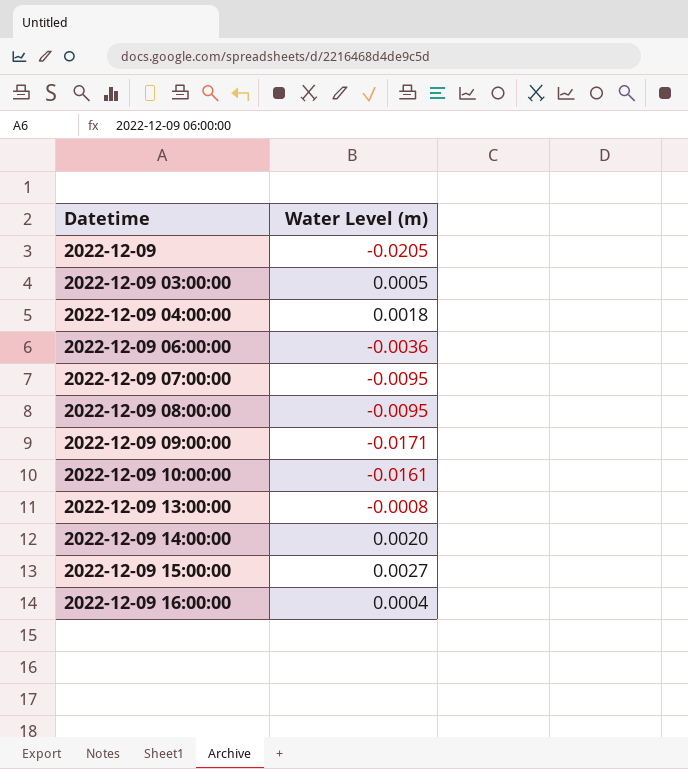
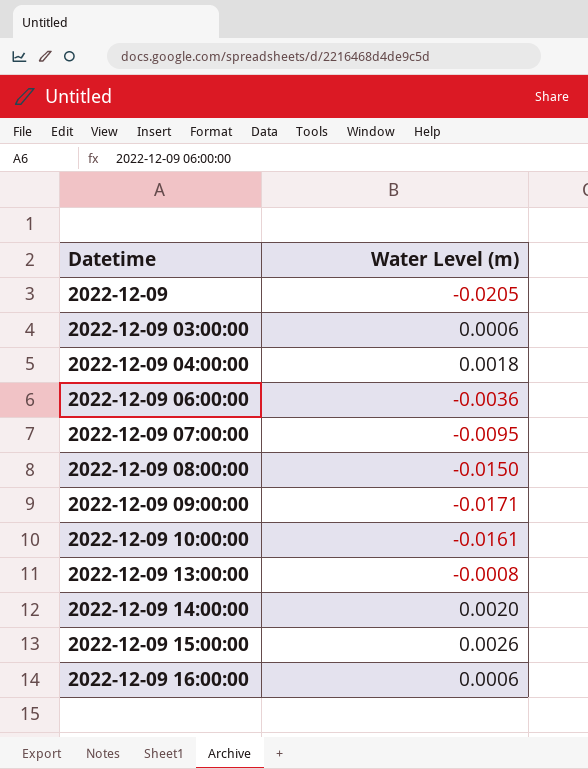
2022-12-09 03:00:00 | Water Level (m): 0.0005 -> 0.0006
2022-12-09 08:00:00 | Water Level (m): -0.0095 -> -0.0150
2022-12-09 15:00:00 | Water Level (m): 0.0027 -> 0.0026
2022-12-09 16:00:00 | Water Level (m): 0.0004 -> 0.0006

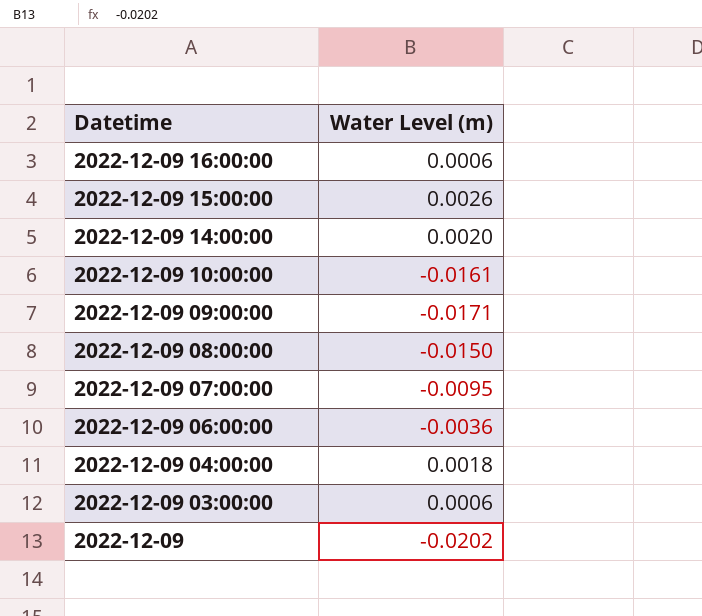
row order: Datetime ascending -> Datetime descending
row 2022-12-09 13:00:00: -0.0008 -> none
2022-12-09 | Water Level (m): -0.0205 -> -0.0202

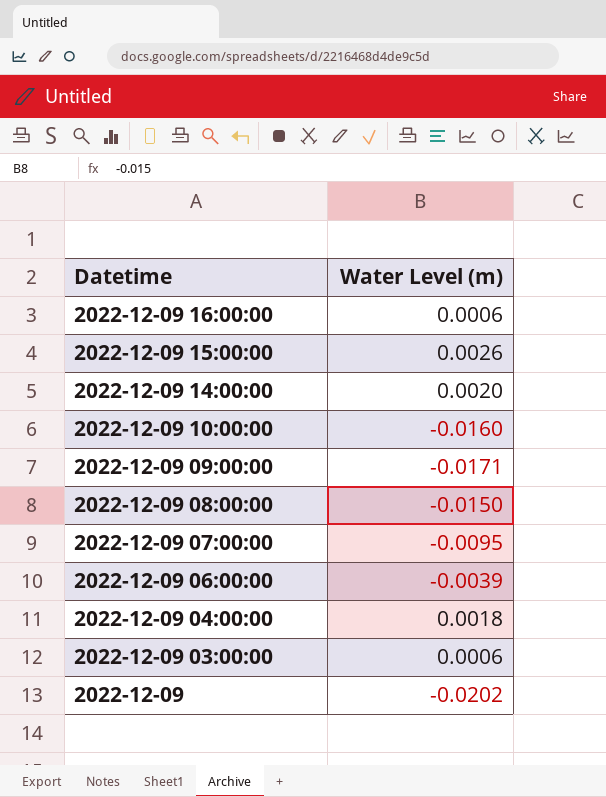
2022-12-09 10:00:00 | Water Level (m): -0.0161 -> -0.0160
2022-12-09 06:00:00 | Water Level (m): -0.0036 -> -0.0039

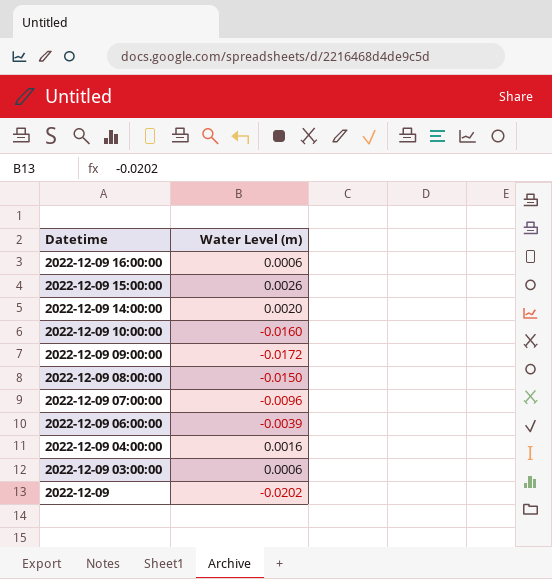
2022-12-09 09:00:00 | Water Level (m): -0.0171 -> -0.0172
2022-12-09 07:00:00 | Water Level (m): -0.0095 -> -0.0096
2022-12-09 04:00:00 | Water Level (m): 0.0018 -> 0.0016

